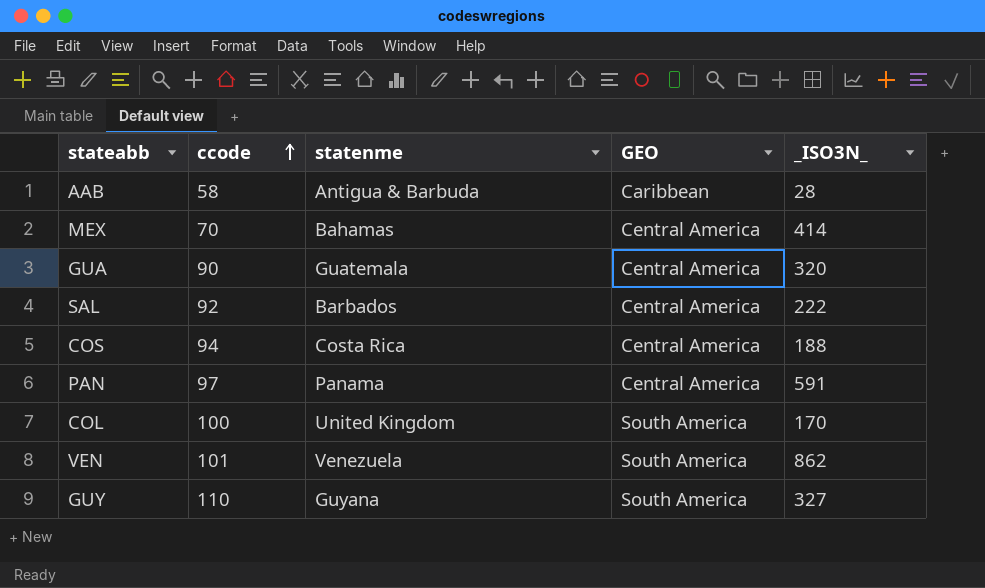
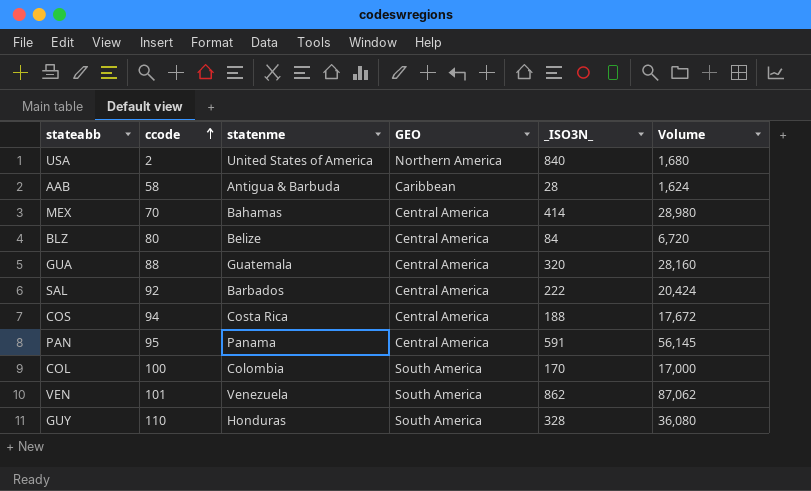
column Volume | formula: none -> [ccode] * [_ISO3N_]
row USA: none -> 2 | United States of America | Northern America | 840 | 1,680
row BLZ: none -> 80 | Belize | Central America | 84 | 6,720
GUA | ccode: 90 -> 88
PAN | ccode: 97 -> 95
COL | statenme: United Kingdom -> Colombia
GUY | statenme: Guyana -> Honduras
GUY | _ISO3N_: 327 -> 328

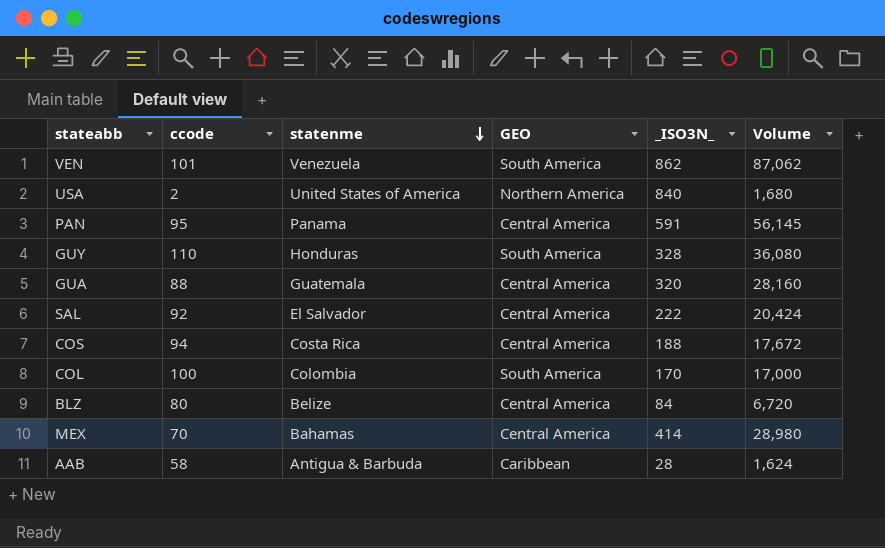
row order: ccode ascending -> statenme descending
SAL | statenme: Barbados -> El Salvador

